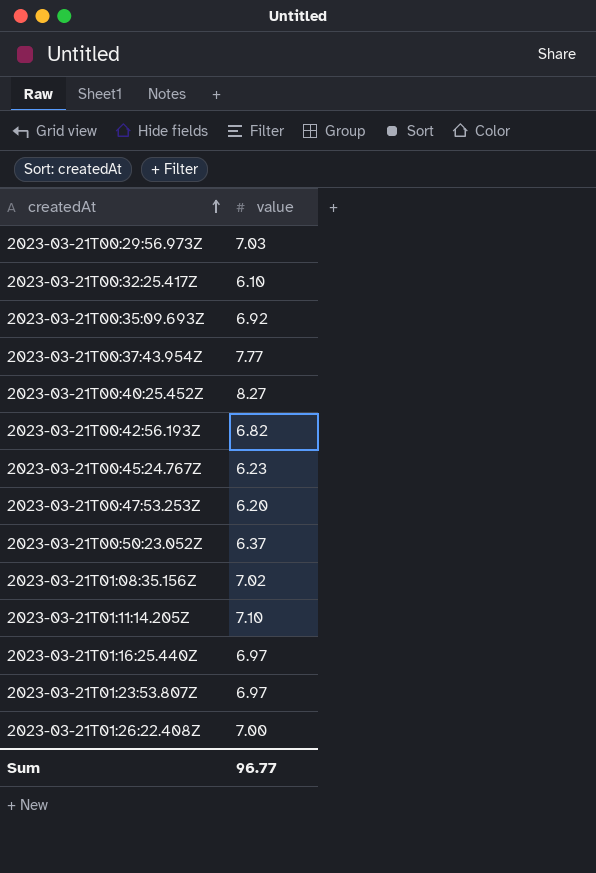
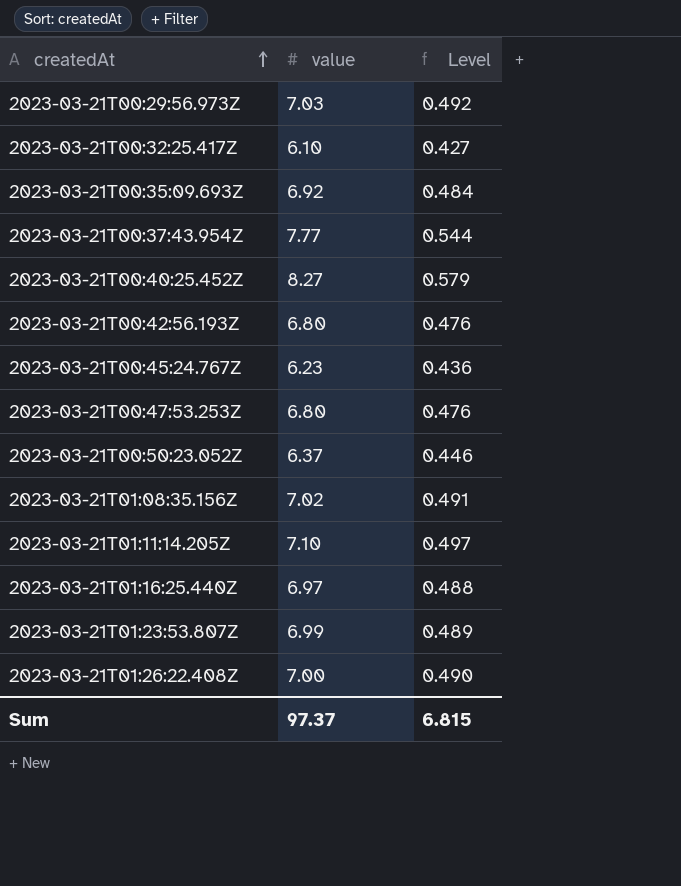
column Level | formula: none -> [value] * 0.07
2023-03-21T00:42:56.193Z | value: 6.82 -> 6.80
2023-03-21T00:47:53.253Z | value: 6.20 -> 6.80
2023-03-21T01:23:53.807Z | value: 6.97 -> 6.99
Sum | value: 96.77 -> 97.37

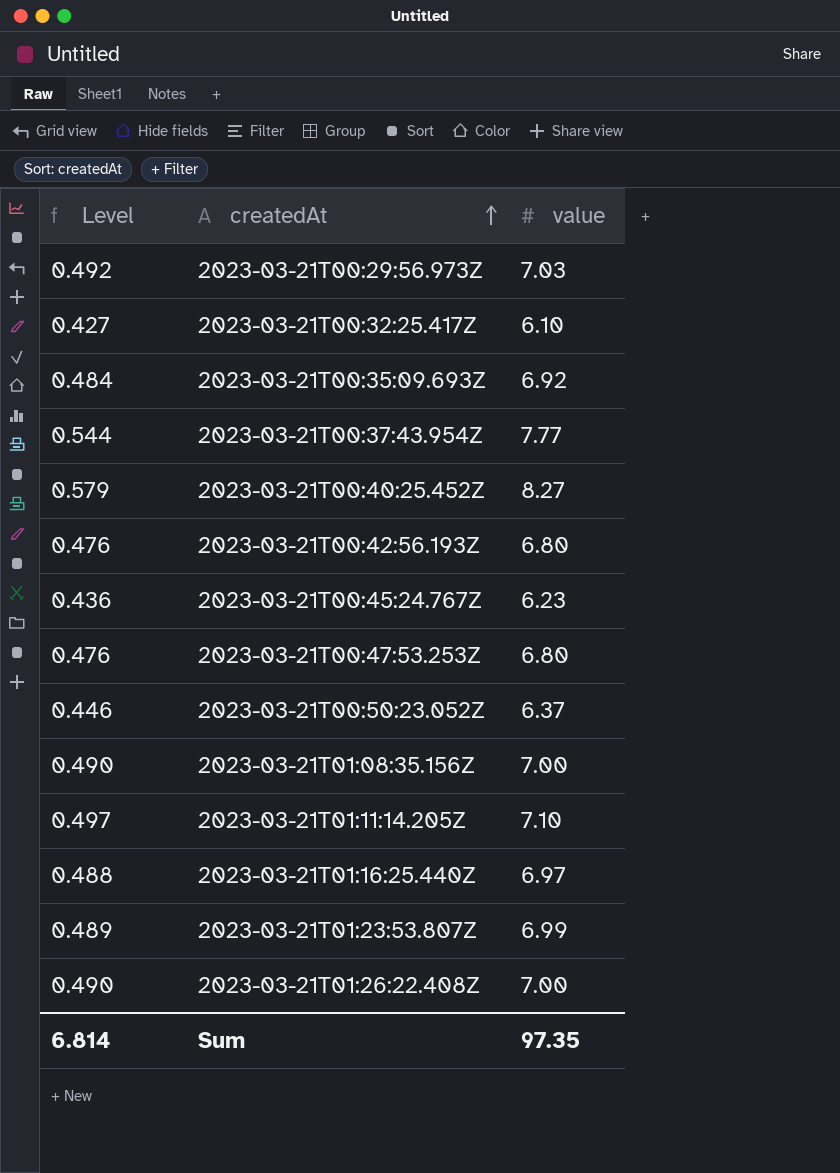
column Level | position: 3 -> 1
2023-03-21T01:08:35.156Z | Level: 0.491 -> 0.490
2023-03-21T01:08:35.156Z | value: 7.02 -> 7.00
Sum | Level: 6.815 -> 6.814
Sum | value: 97.37 -> 97.35

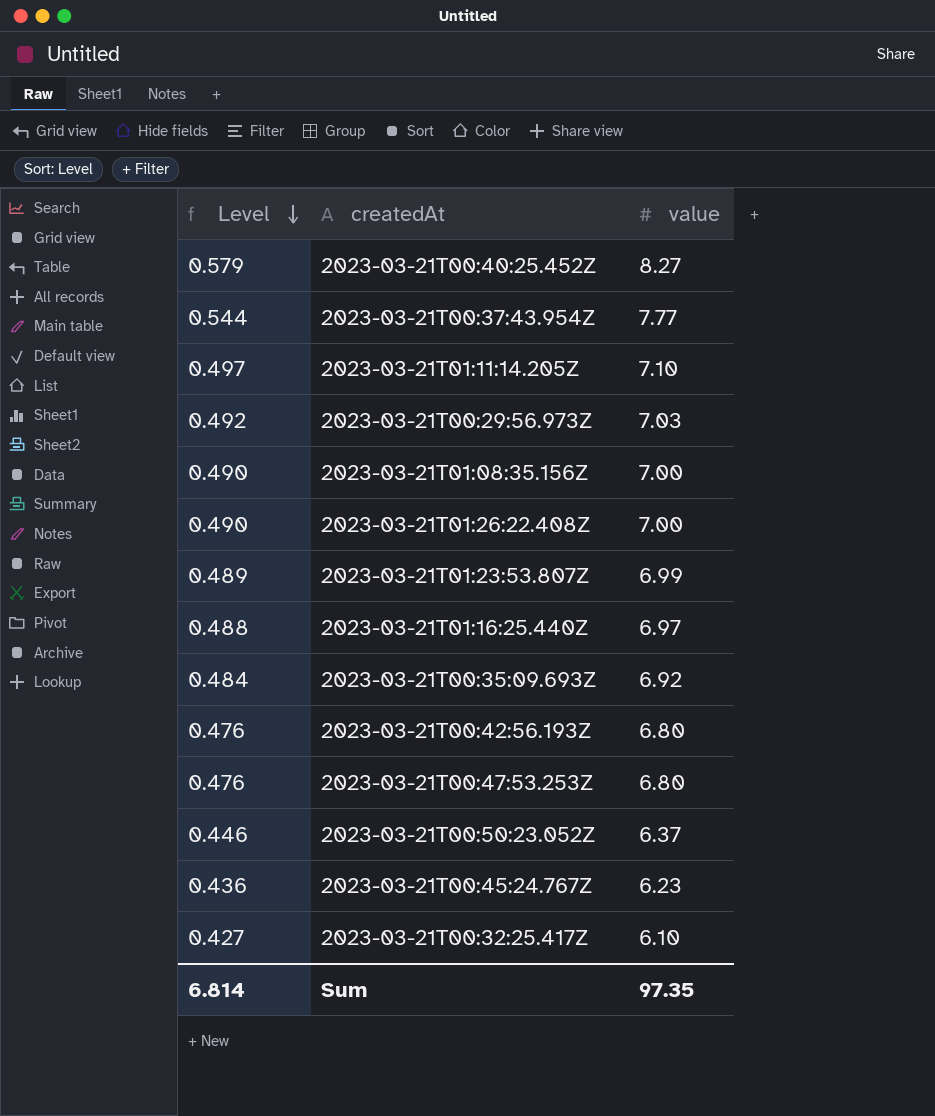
row order: createdAt ascending -> Level descending

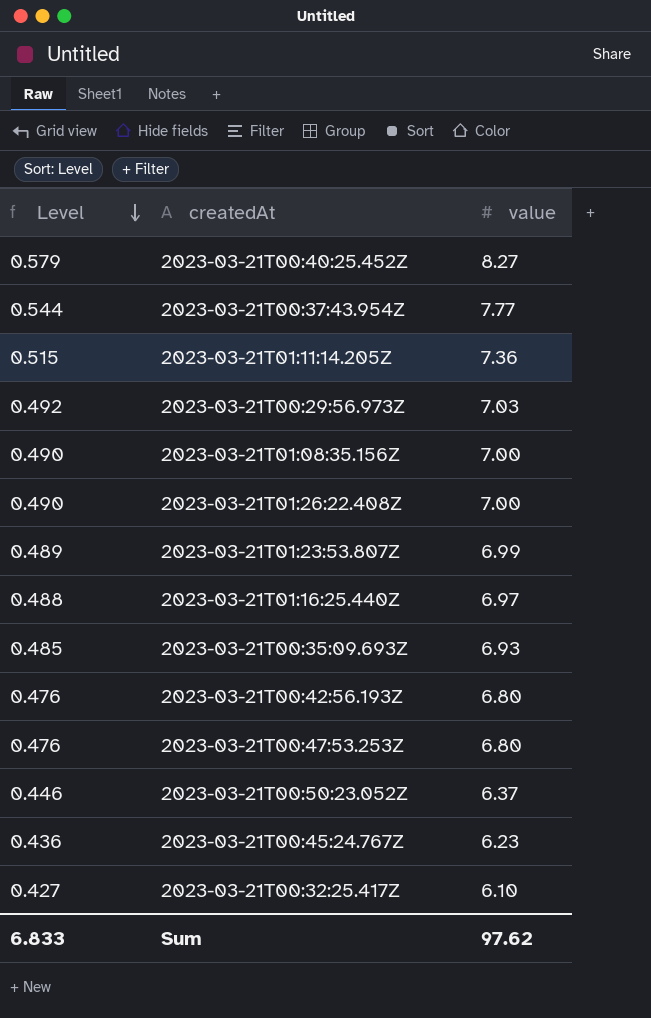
2023-03-21T01:11:14.205Z | Level: 0.497 -> 0.515
2023-03-21T01:11:14.205Z | value: 7.10 -> 7.36
2023-03-21T00:35:09.693Z | Level: 0.484 -> 0.485
2023-03-21T00:35:09.693Z | value: 6.92 -> 6.93
Sum | Level: 6.814 -> 6.833
Sum | value: 97.35 -> 97.62

